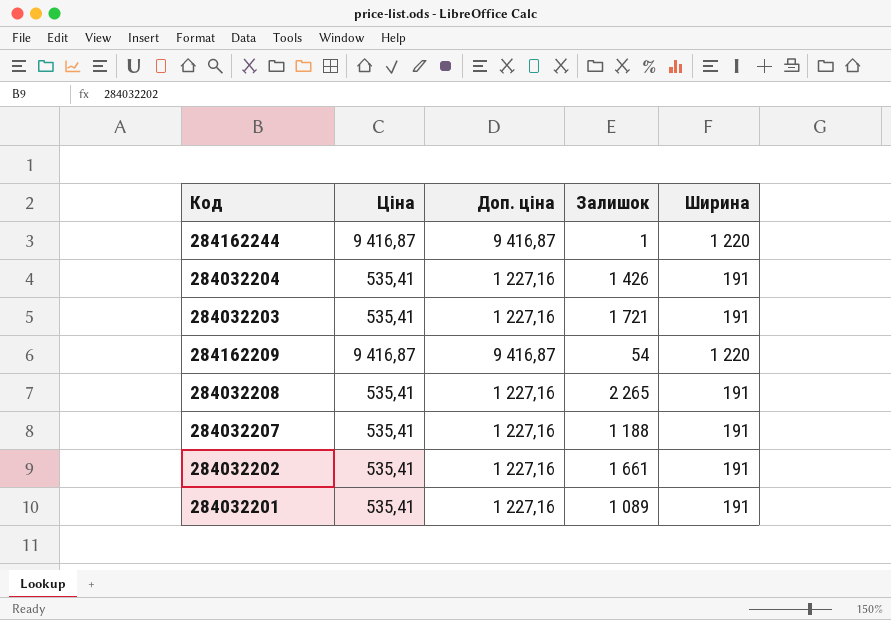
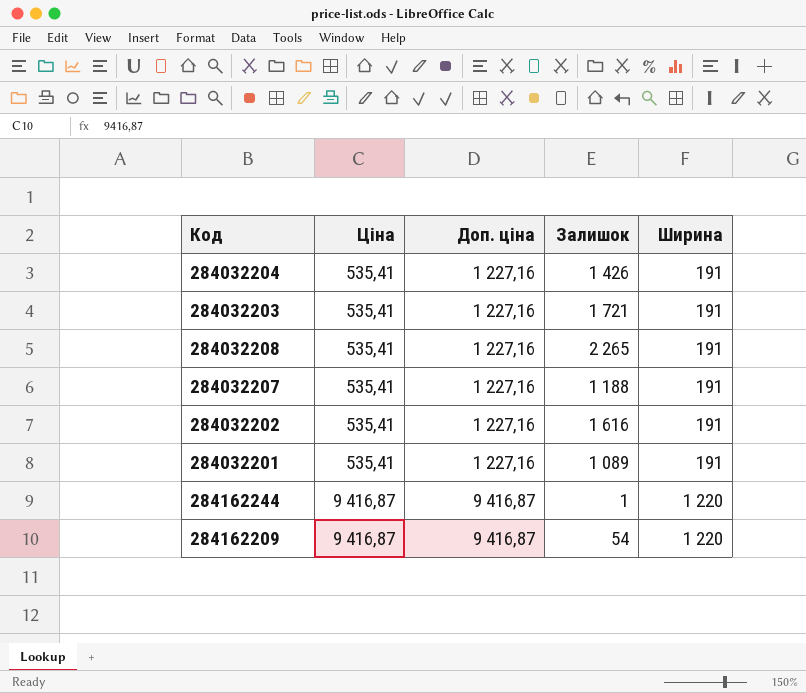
row order: none -> Ціна ascending
284032202 | Залишок: 1 661 -> 1 616

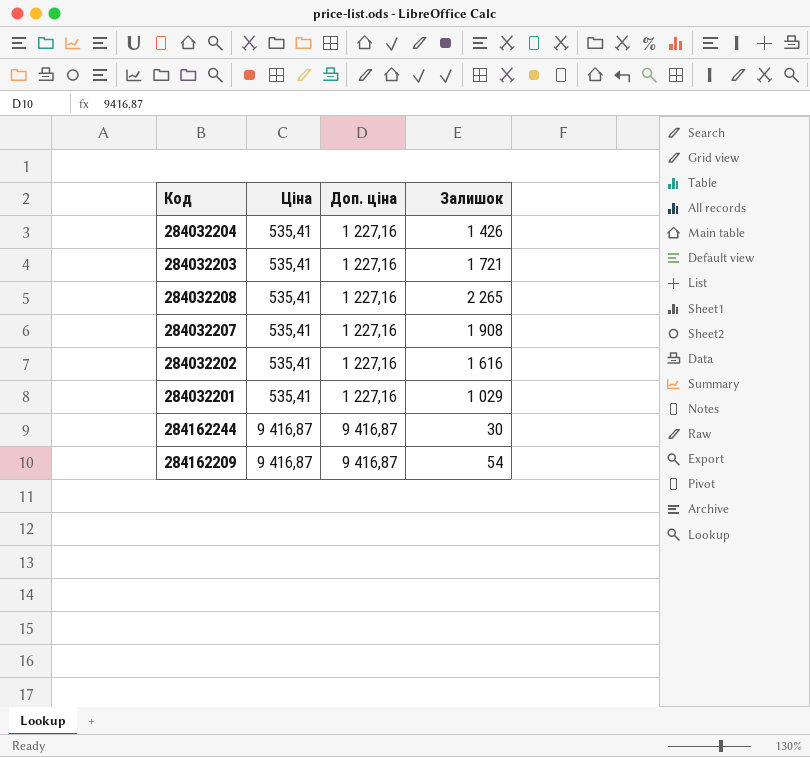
column Ширина | position: 5 -> none
284032207 | Залишок: 1 188 -> 1 908
284032201 | Залишок: 1 089 -> 1 029
284162244 | Залишок: 1 -> 30

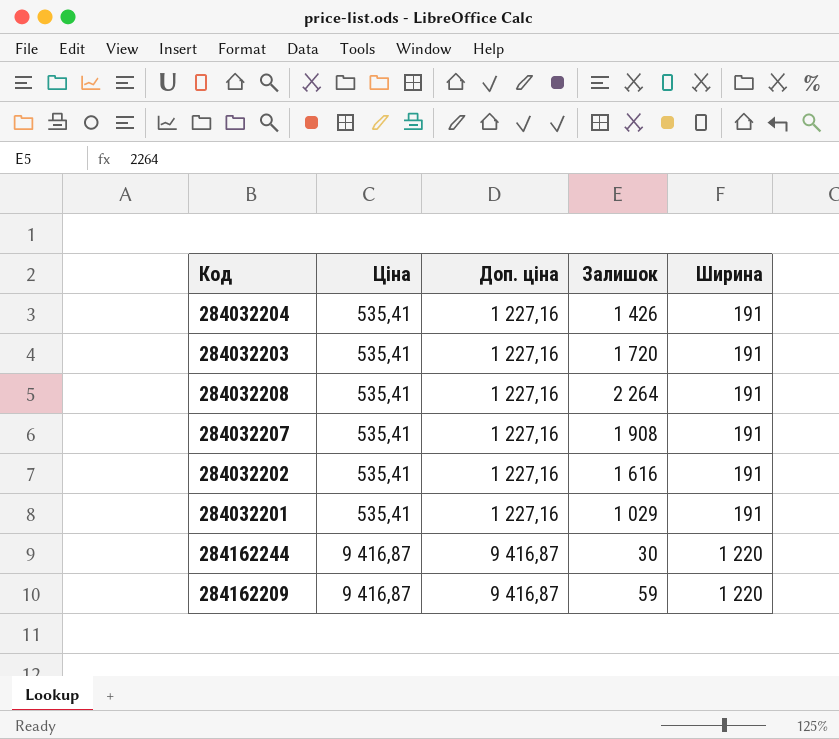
column Ширина | position: none -> 5
284032203 | Залишок: 1 721 -> 1 720
284032208 | Залишок: 2 265 -> 2 264
284162209 | Залишок: 54 -> 59

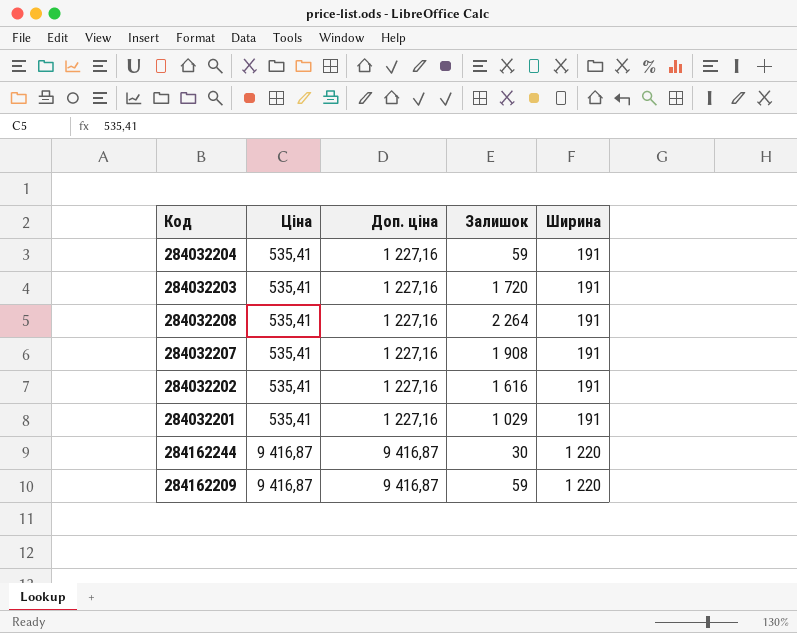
284032204 | Залишок: 1 426 -> 59

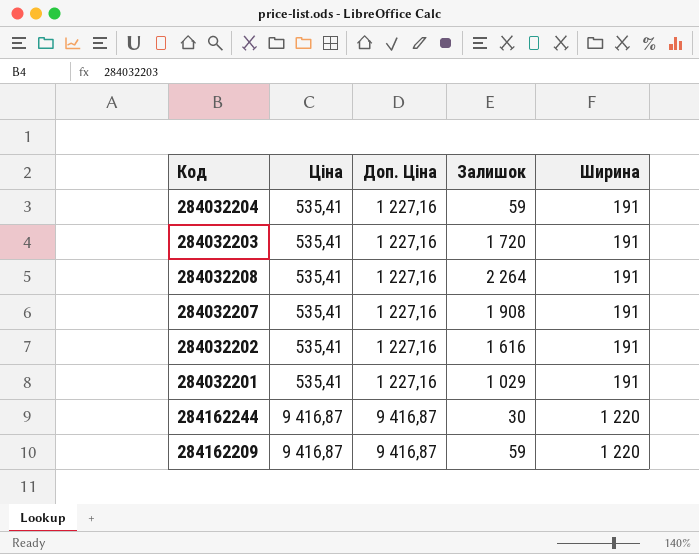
column name: Доп. ціна -> Доп. Ціна

